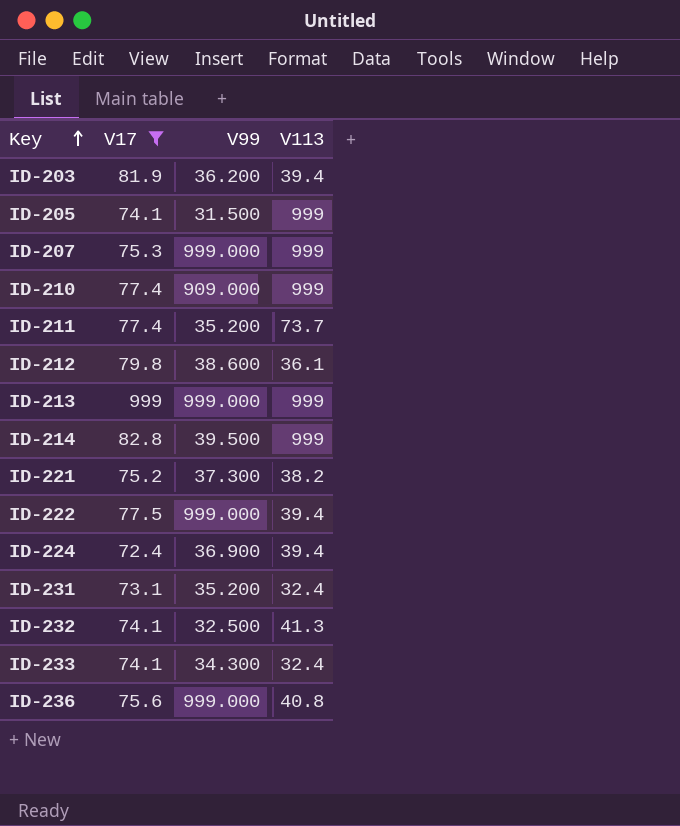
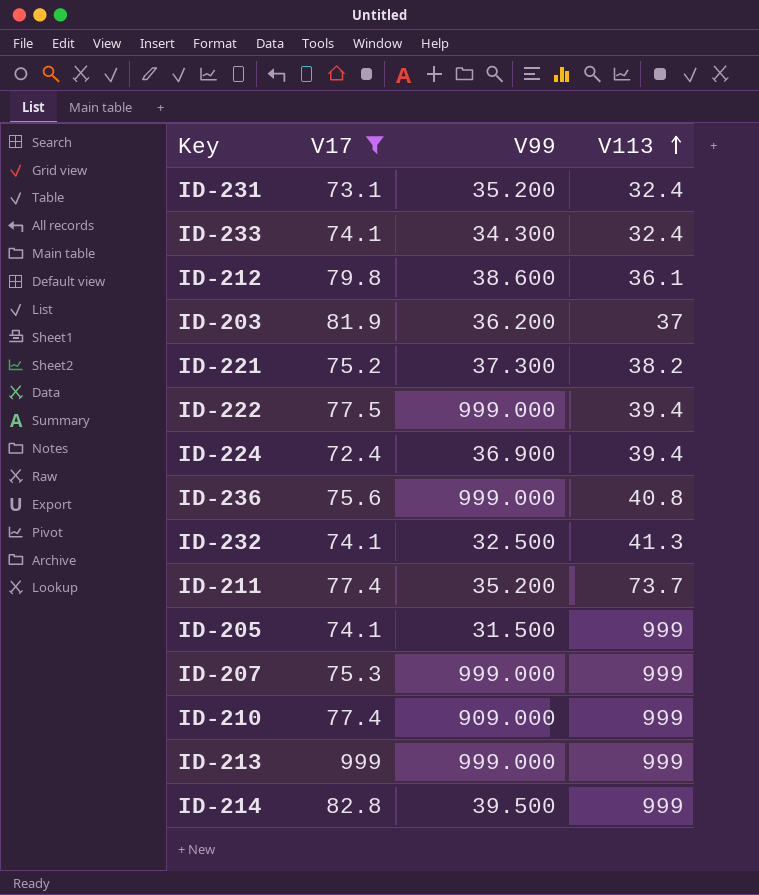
row order: Key ascending -> V113 ascending
ID-203 | V113: 39.4 -> 37

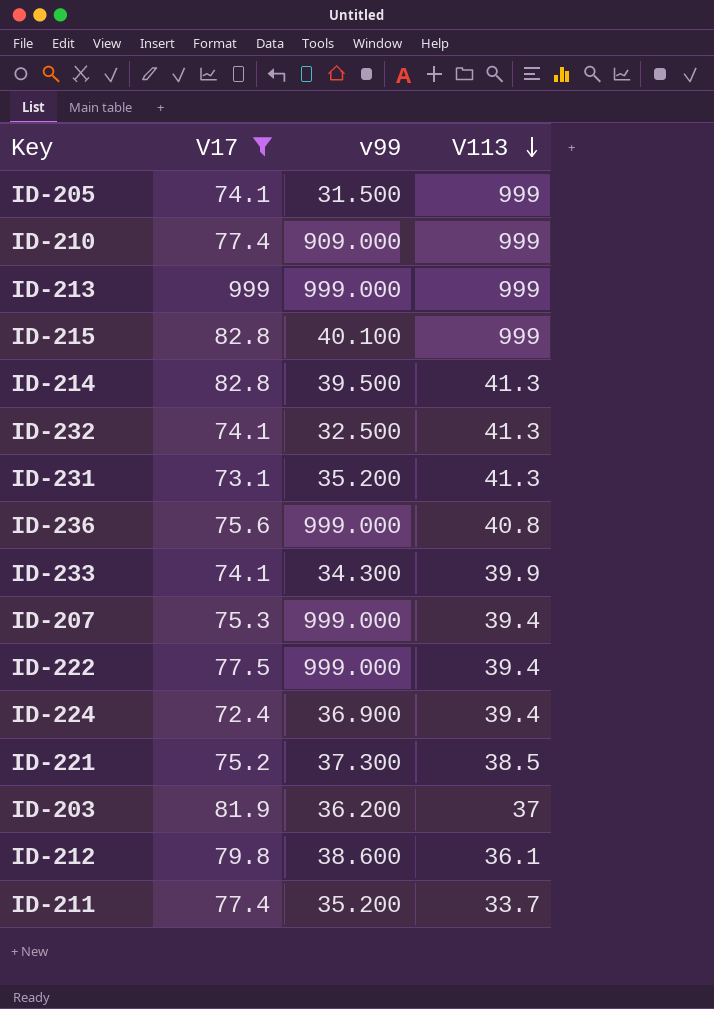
row order: V113 ascending -> V113 descending
column name: V99 -> v99
row ID-215: none -> 82.8 | 40.100 | 999
ID-214 | V113: 999 -> 41.3
ID-231 | V113: 32.4 -> 41.3
ID-233 | V113: 32.4 -> 39.9
ID-207 | V113: 999 -> 39.4
ID-221 | V113: 38.2 -> 38.5
ID-211 | V113: 73.7 -> 33.7

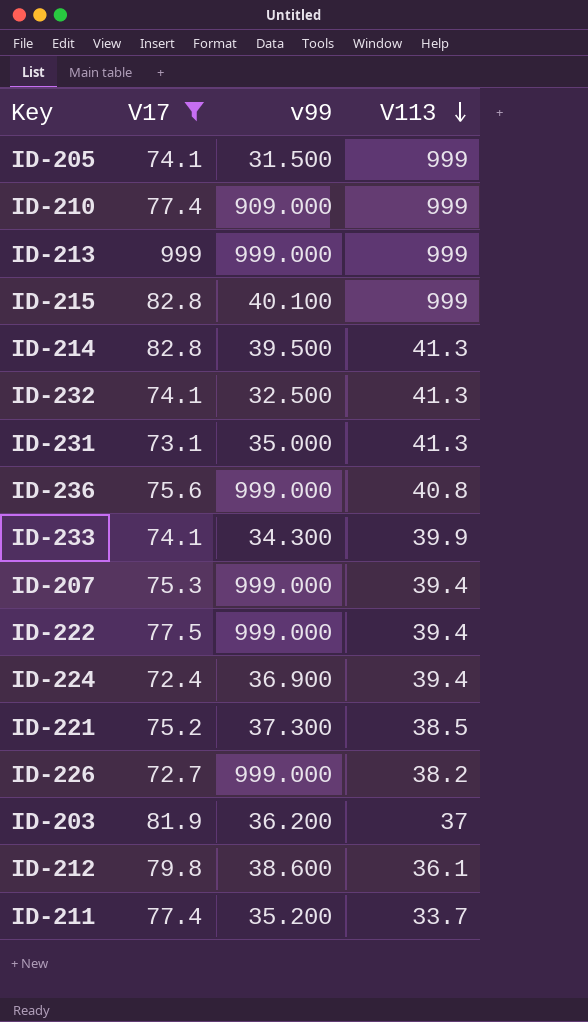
ID-231 | v99: 35.200 -> 35.000
row ID-226: none -> 72.7 | 999.000 | 38.2

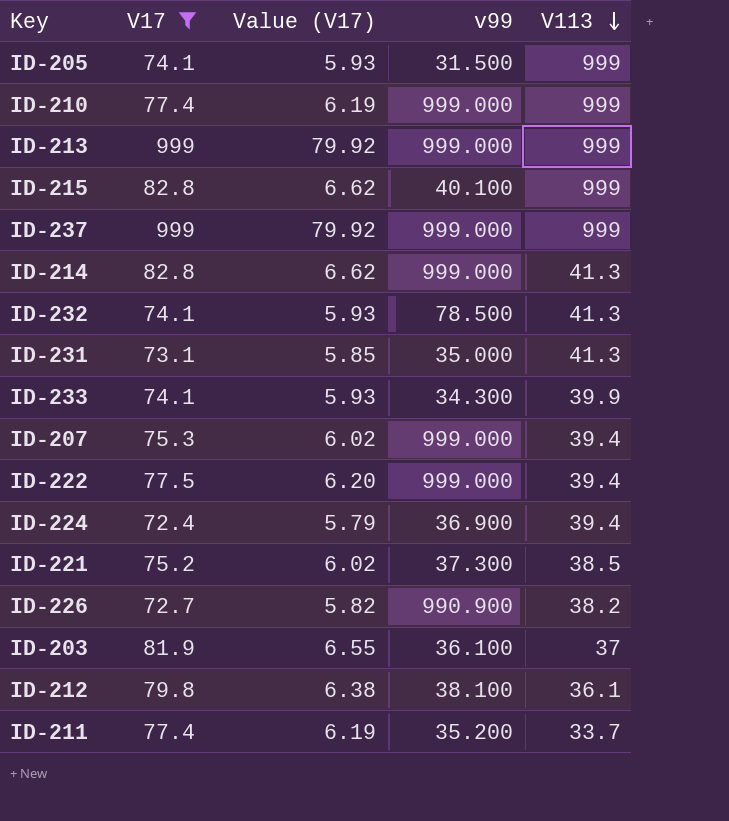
column Value (V17) | formula: none -> [V17] * 0.08
row ID-236: 75.6 | 999.000 | 40.8 -> none
ID-210 | v99: 909.000 -> 999.000
row ID-237: none -> 999 | 79.92 | 999.000 | 999
ID-214 | v99: 39.500 -> 999.000
ID-232 | v99: 32.500 -> 78.500
ID-226 | v99: 999.000 -> 990.900
ID-203 | v99: 36.200 -> 36.100
ID-212 | v99: 38.600 -> 38.100

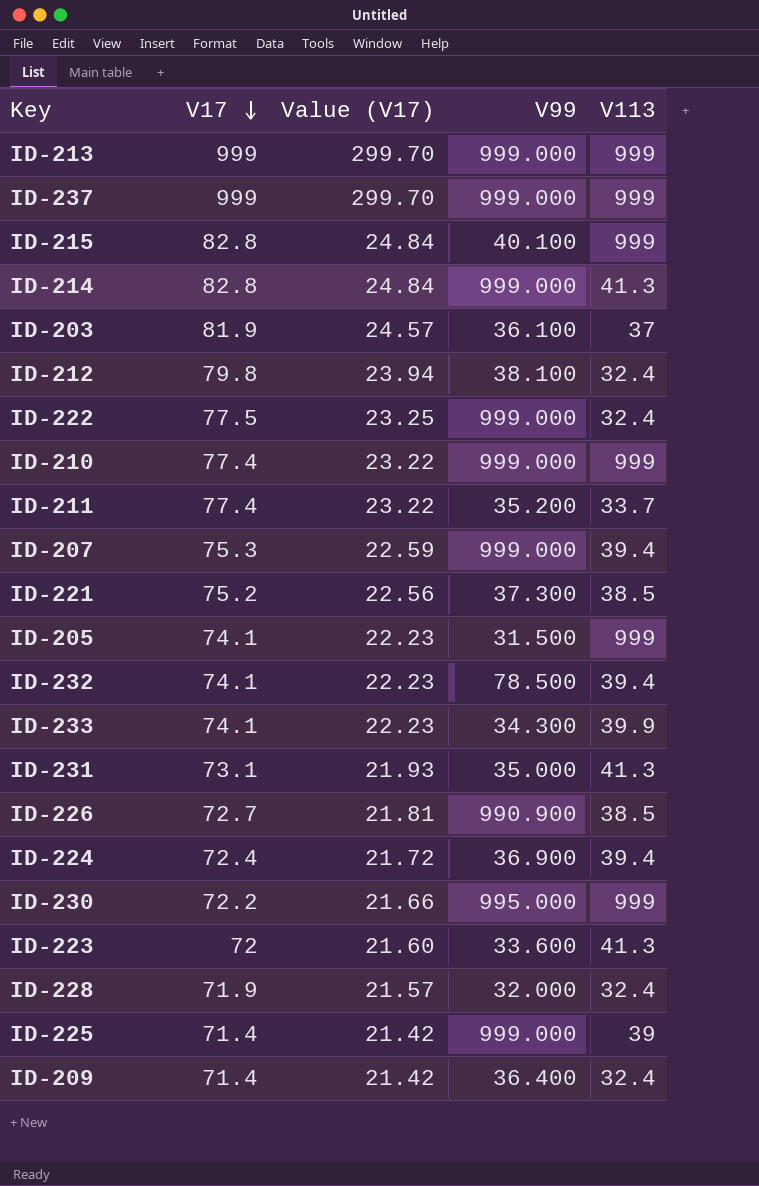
filter: V17 >= 72.4 -> none
row order: V113 descending -> V17 descending
column Value (V17) | formula: [V17] * 0.08 -> [V17] * 0.3
column name: v99 -> V99
ID-212 | V113: 36.1 -> 32.4
ID-222 | V113: 39.4 -> 32.4
ID-232 | V113: 41.3 -> 39.4
ID-226 | V113: 38.2 -> 38.5

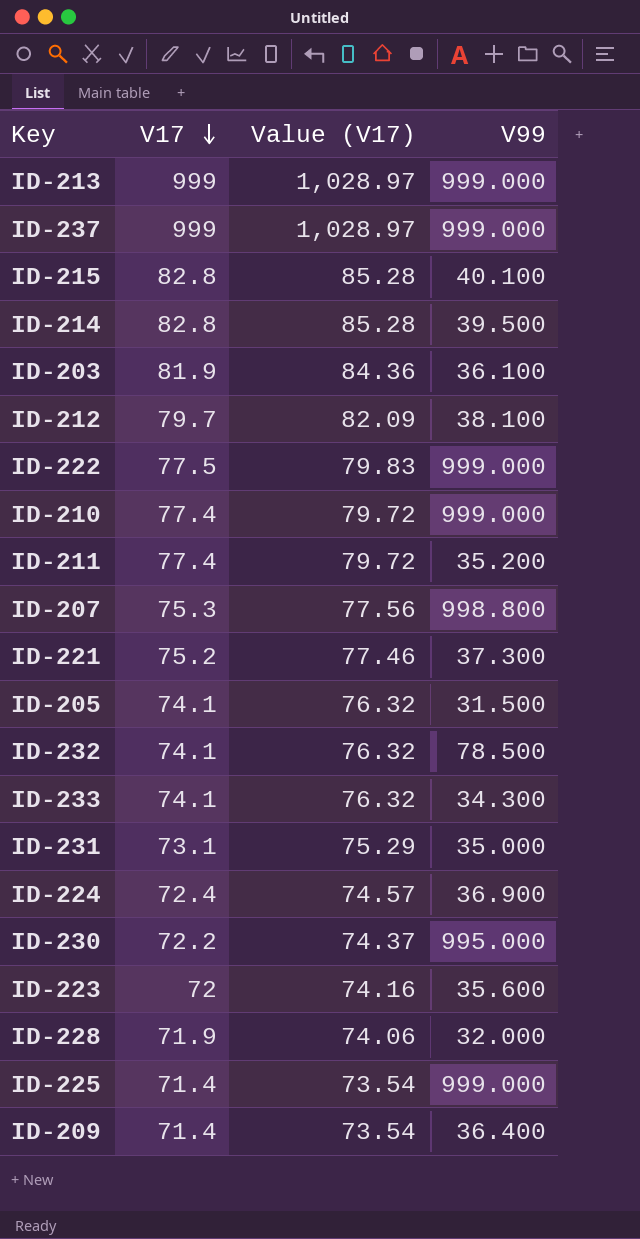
column V113 | position: 5 -> none
column Value (V17) | formula: [V17] * 0.3 -> [V17] * 1.03
row ID-226: 72.7 | 21.81 | 990.900 | 38.5 -> none
ID-214 | V99: 999.000 -> 39.500
ID-212 | V17: 79.8 -> 79.7
ID-207 | V99: 999.000 -> 998.800
ID-223 | V99: 33.600 -> 35.600

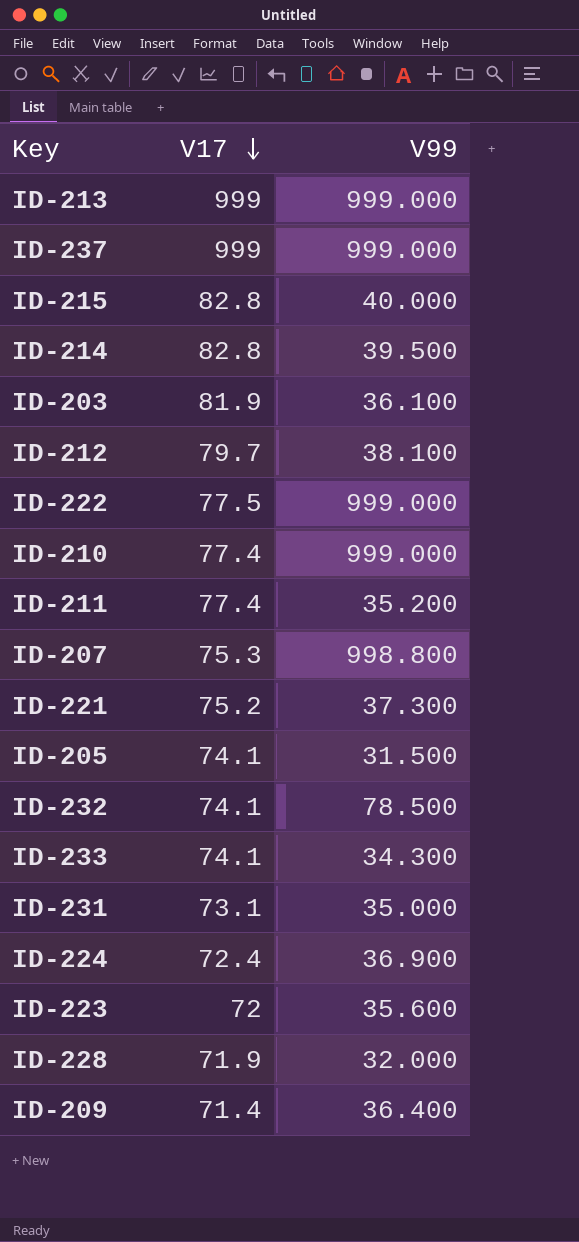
column Value (V17) | formula: [V17] * 1.03 -> none
row ID-230: 72.2 | 74.37 | 995.000 -> none
row ID-225: 71.4 | 73.54 | 999.000 -> none
ID-215 | V99: 40.100 -> 40.000

